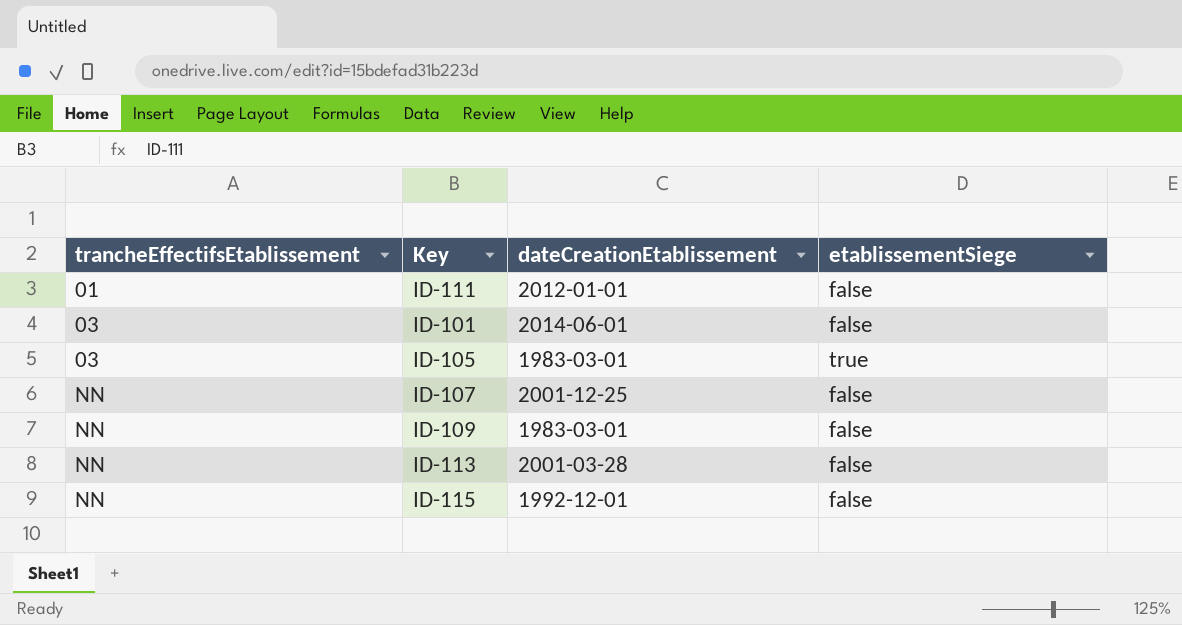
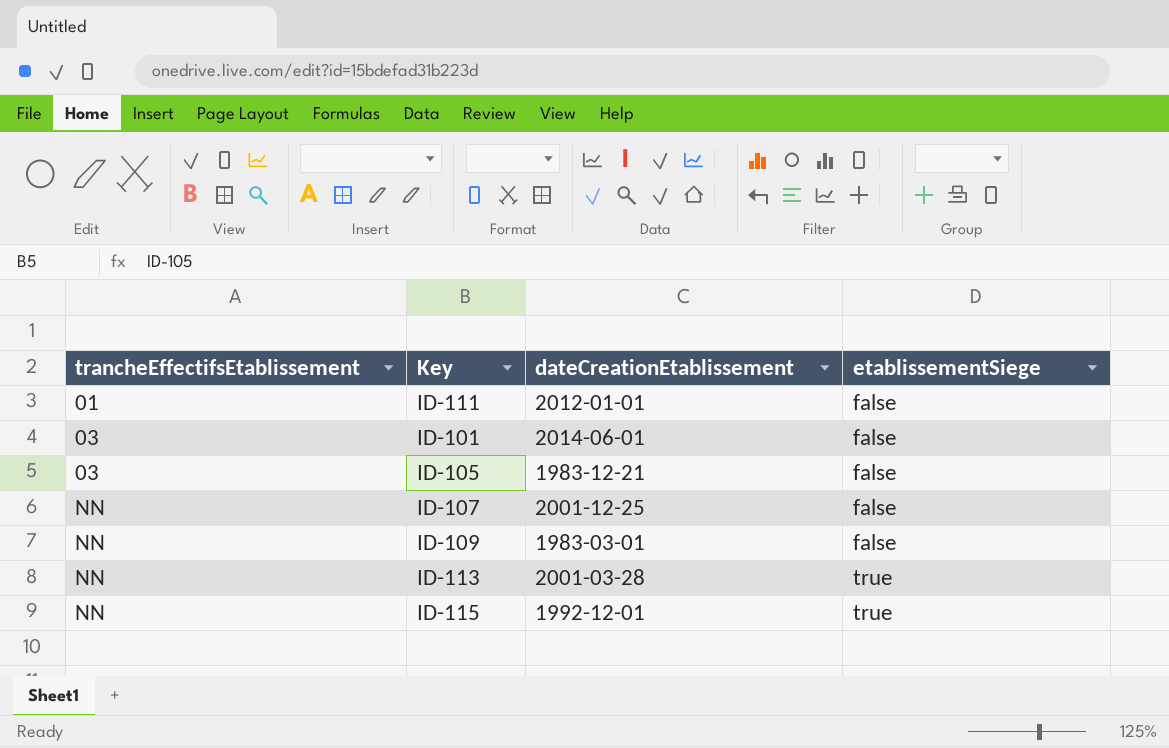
ID-105 | dateCreationEtablissement: 1983-03-01 -> 1983-12-21
ID-105 | etablissementSiege: true -> false
ID-113 | etablissementSiege: false -> true
ID-115 | etablissementSiege: false -> true

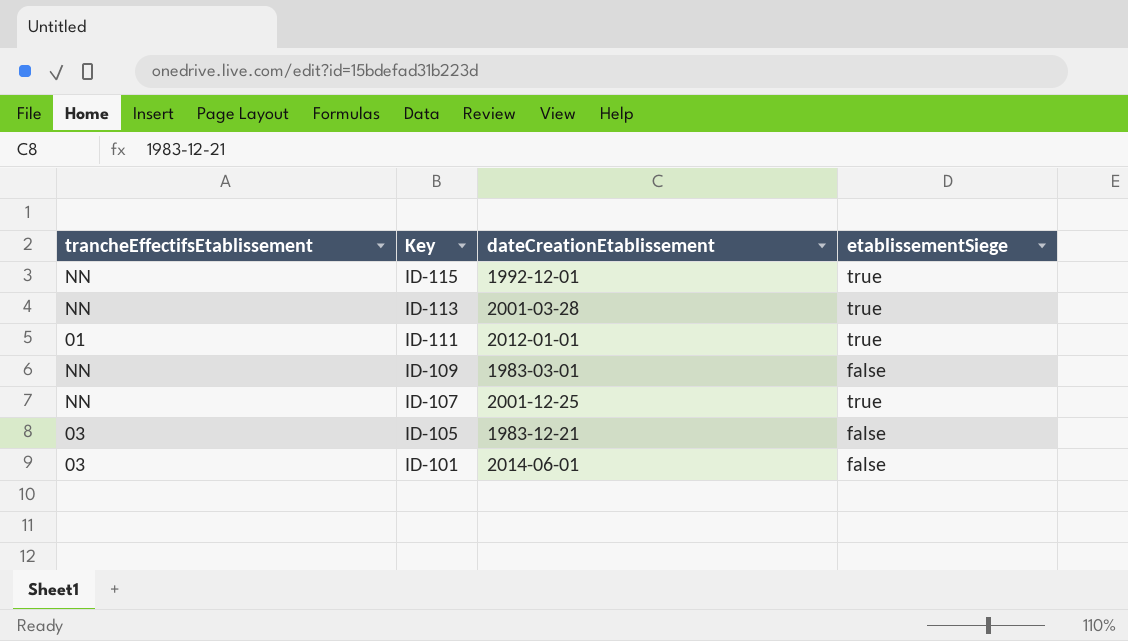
row order: trancheEffectifsEtablissement ascending -> Key descending
ID-111 | etablissementSiege: false -> true
ID-107 | etablissementSiege: false -> true

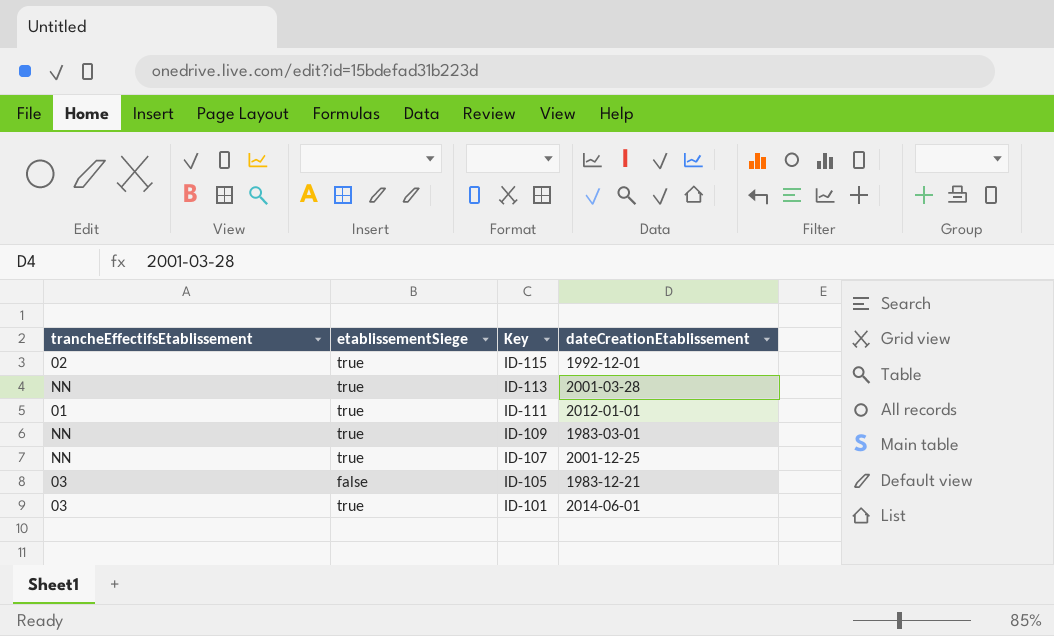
column etablissementSiege | position: 4 -> 2
ID-115 | trancheEffectifsEtablissement: NN -> 02
ID-109 | etablissementSiege: false -> true
ID-101 | etablissementSiege: false -> true

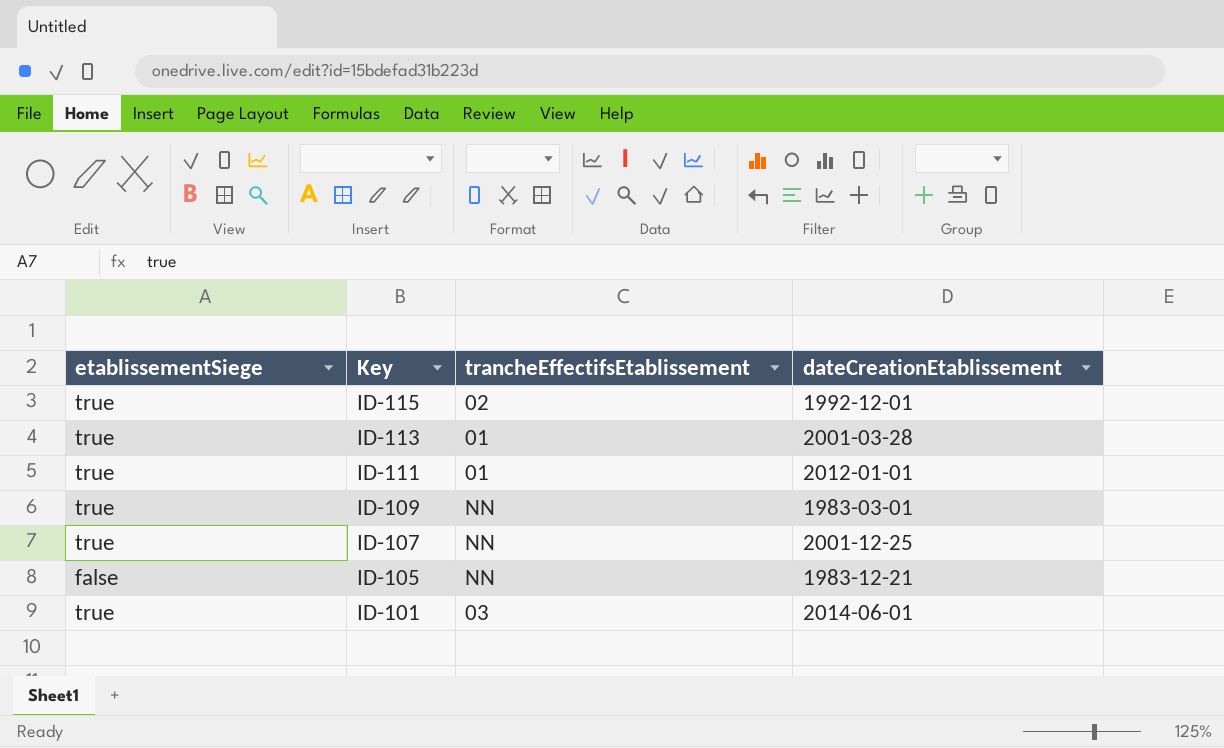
column trancheEffectifsEtablissement | position: 1 -> 3
ID-113 | trancheEffectifsEtablissement: NN -> 01
ID-105 | trancheEffectifsEtablissement: 03 -> NN

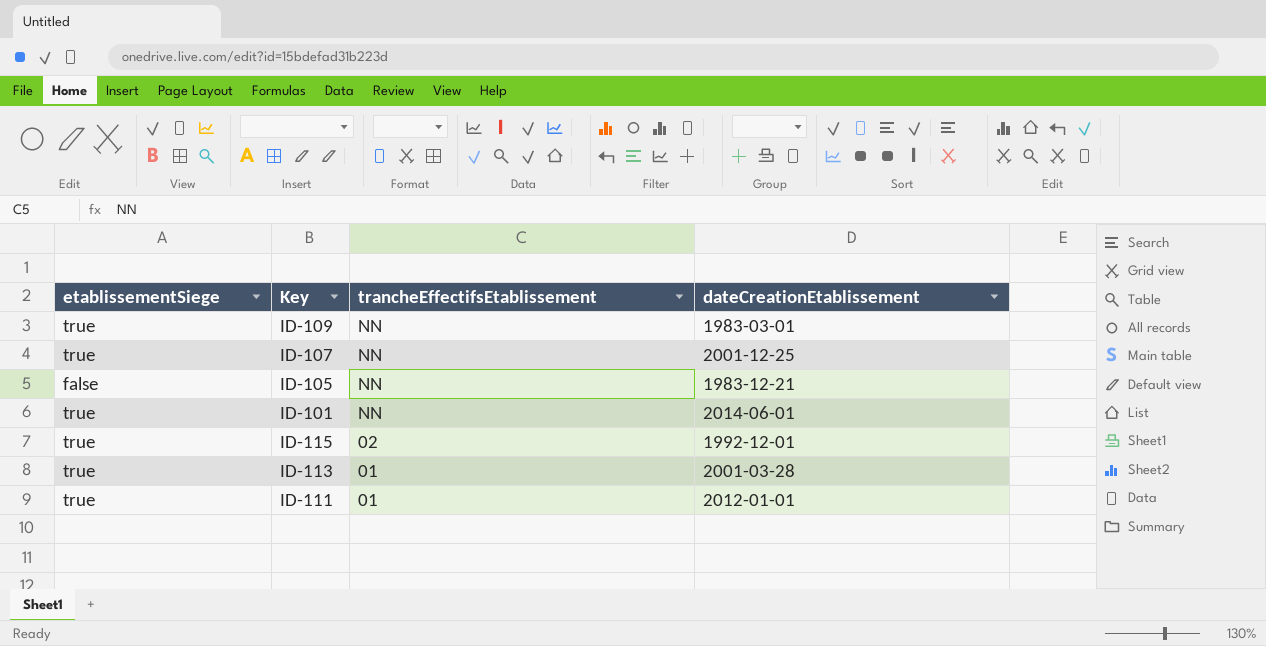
row order: Key descending -> trancheEffectifsEtablissement descending
ID-101 | trancheEffectifsEtablissement: 03 -> NN

